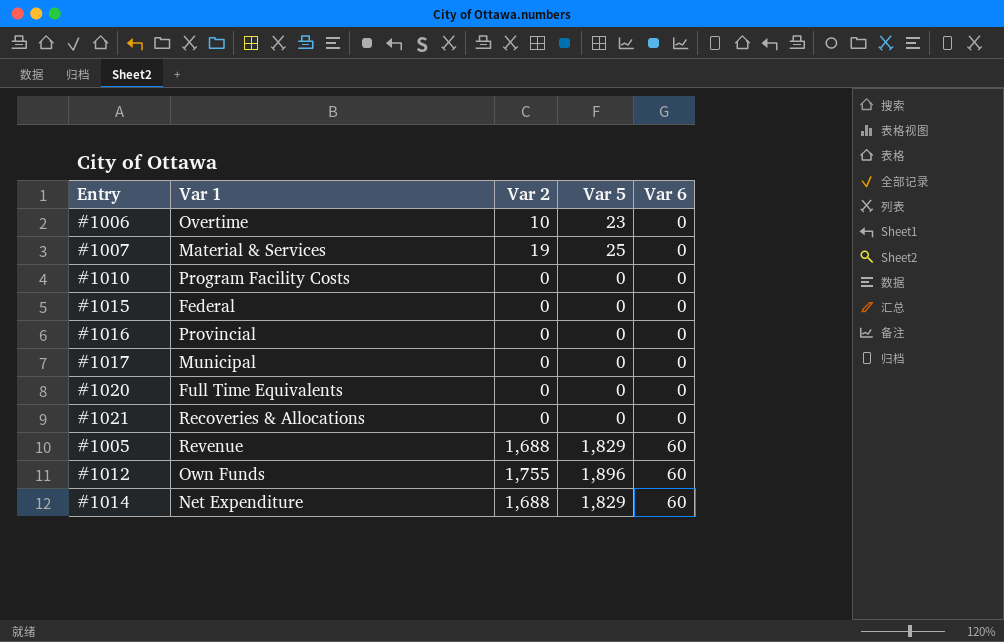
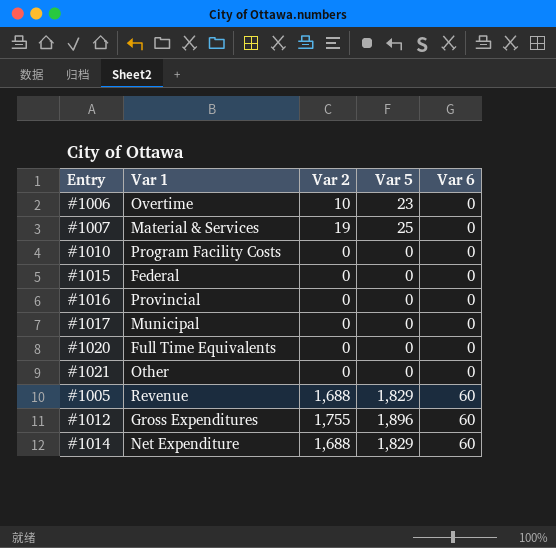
#1021 | Var 1: Recoveries & Allocations -> Other
#1012 | Var 1: Own Funds -> Gross Expenditures

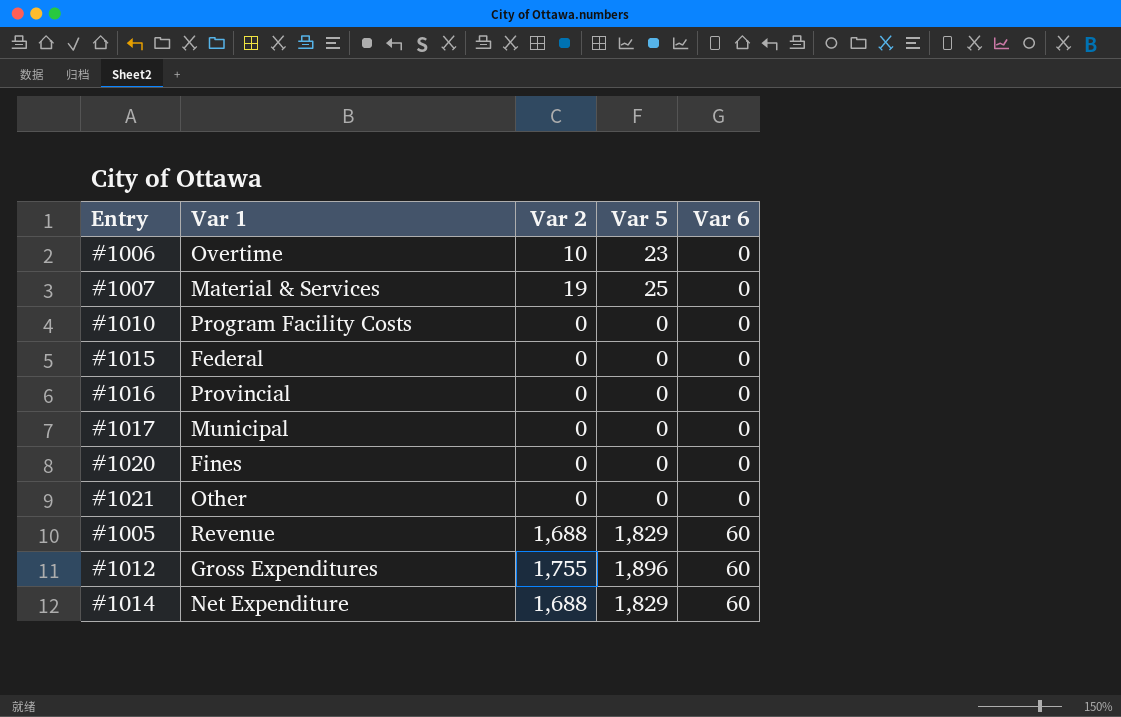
#1020 | Var 1: Full Time Equivalents -> Fines

